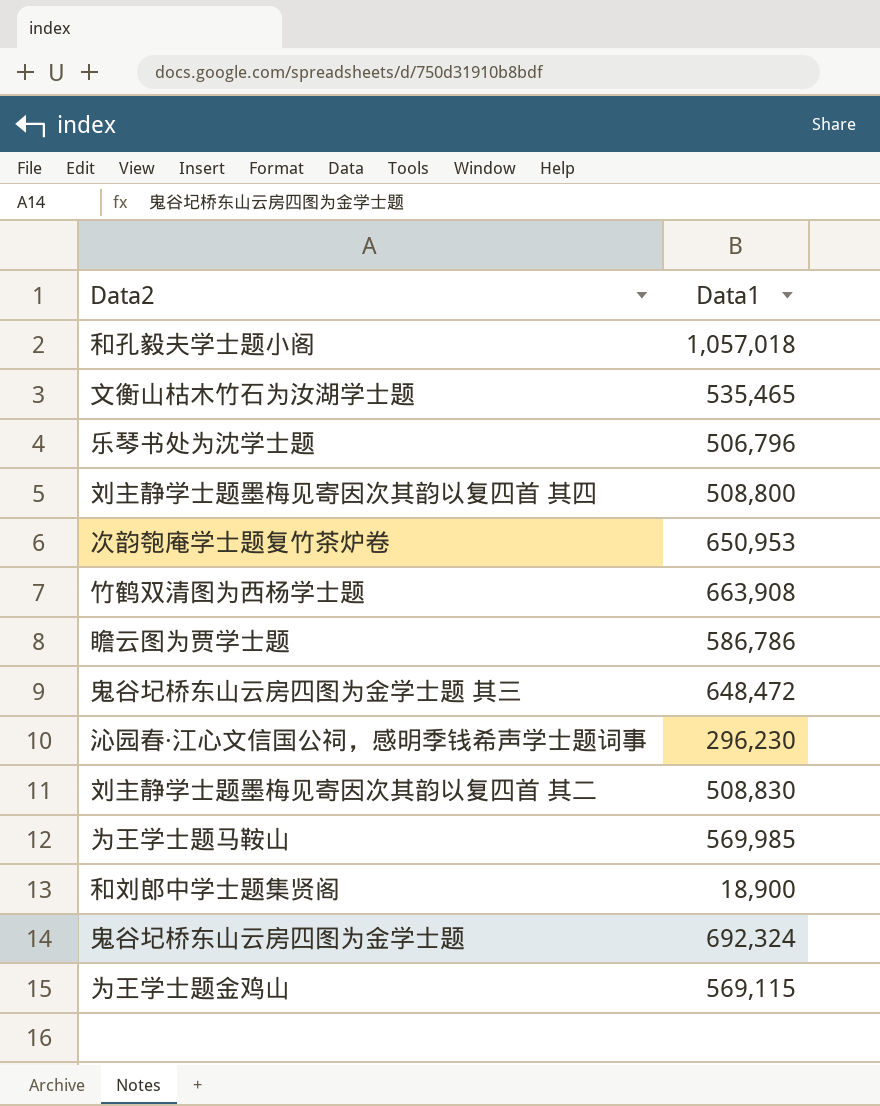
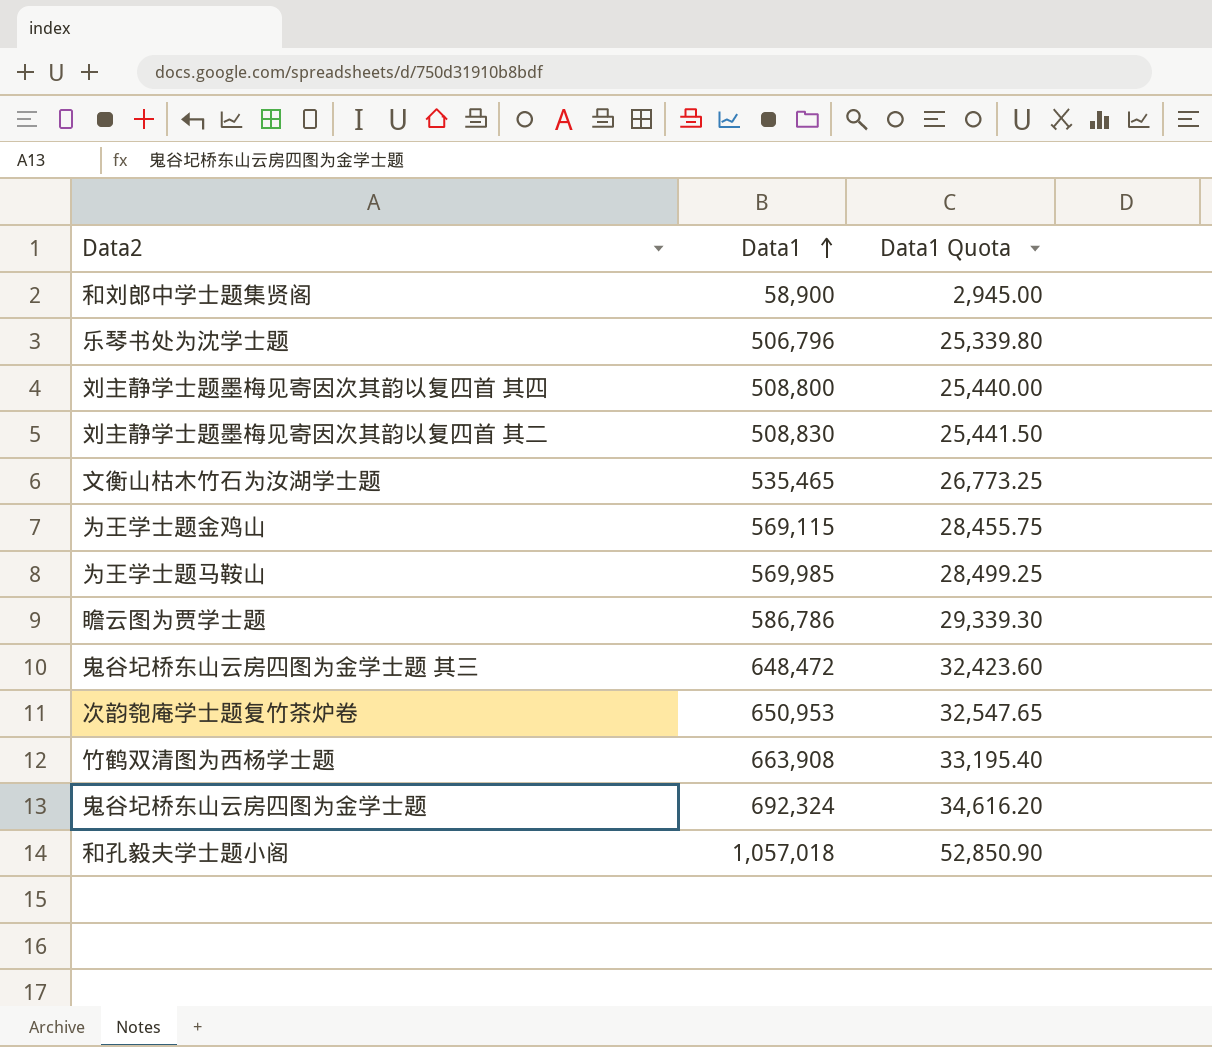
row order: none -> Data1 ascending
column Data1 Quota | formula: none -> [Data1] * 0.05
row 沁园春·江心文信国公祠，感明季钱希声学士题词事: 296,230 -> none
和刘郎中学士题集贤阁 | Data1: 18,900 -> 58,900

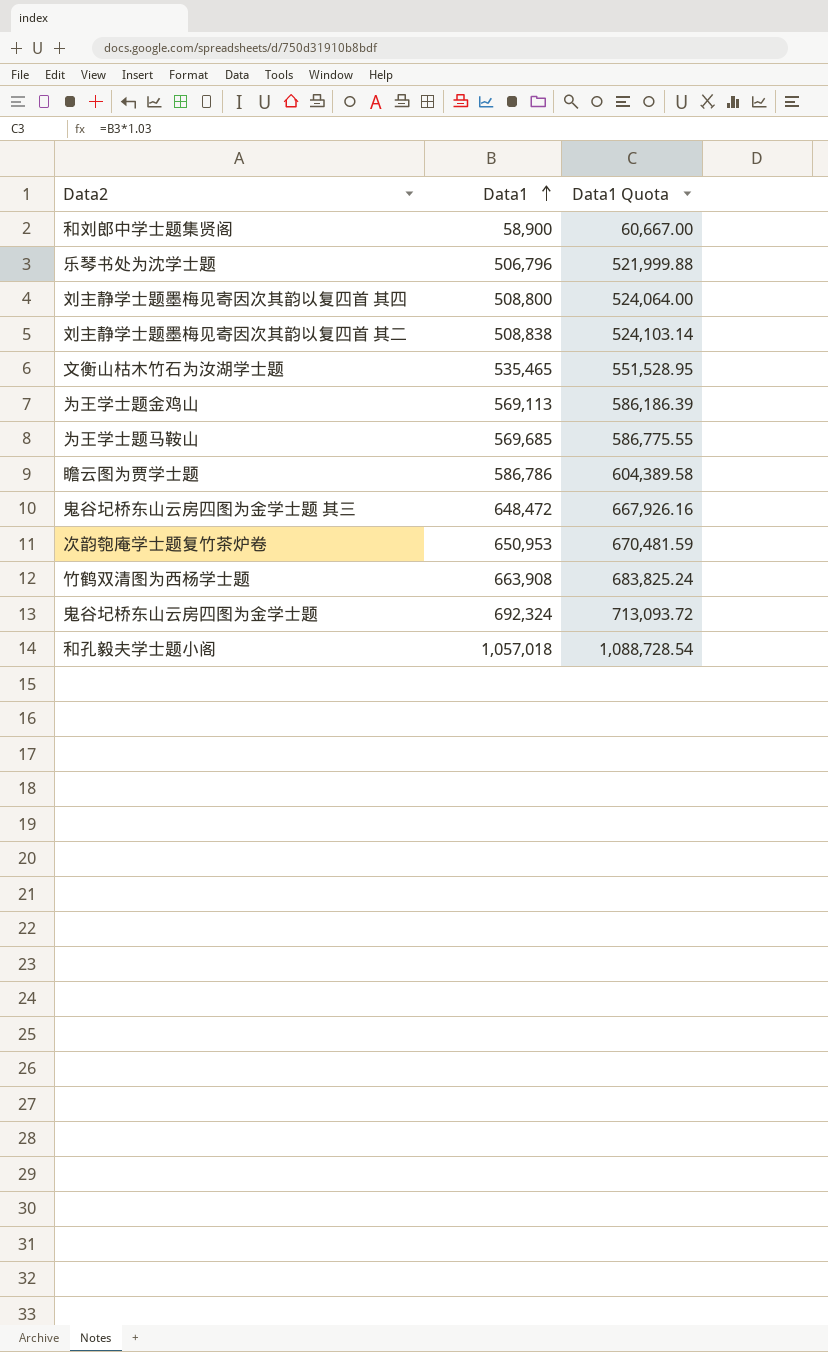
column Data1 Quota | formula: [Data1] * 0.05 -> [Data1] * 1.03
刘主静学士题墨梅见寄因次其韵以复四首 其二 | Data1: 508,830 -> 508,838
为王学士题金鸡山 | Data1: 569,115 -> 569,113
为王学士题马鞍山 | Data1: 569,985 -> 569,685

